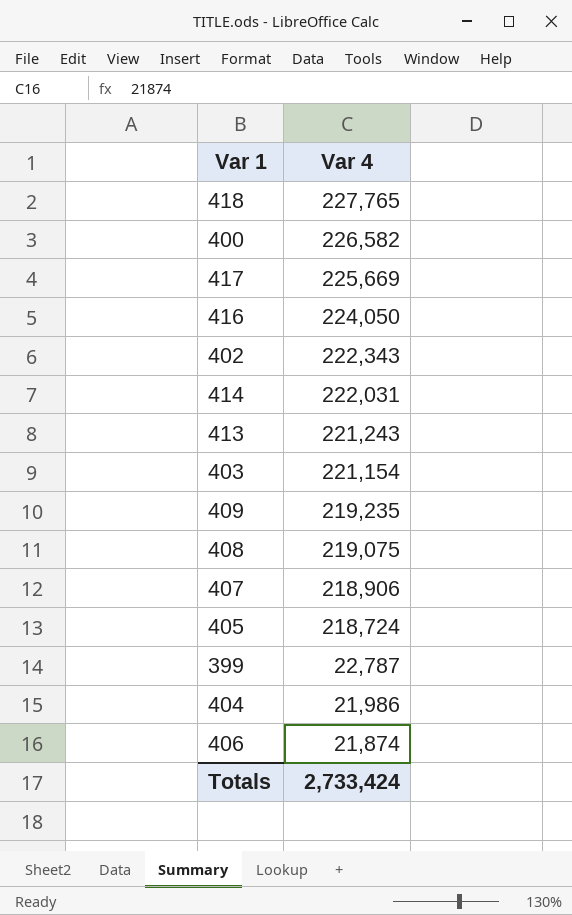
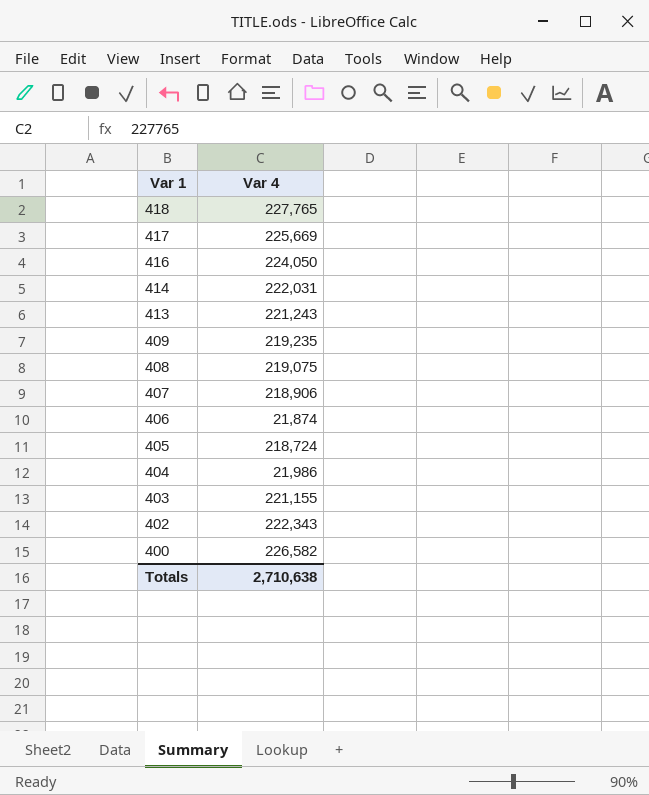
row order: Var 4 descending -> Var 1 descending
row 399: 22,787 -> none
403 | Var 4: 221,154 -> 221,155
Totals | Var 4: 2,733,424 -> 2,710,638

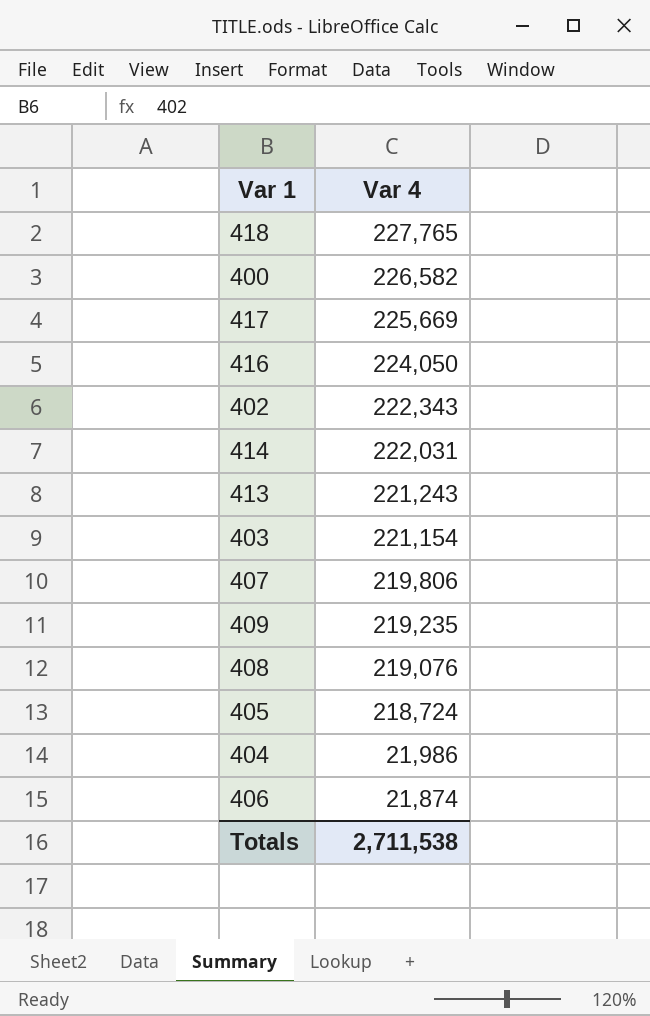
row order: Var 1 descending -> Var 4 descending
403 | Var 4: 221,155 -> 221,154
407 | Var 4: 218,906 -> 219,806
408 | Var 4: 219,075 -> 219,076
Totals | Var 4: 2,710,638 -> 2,711,538

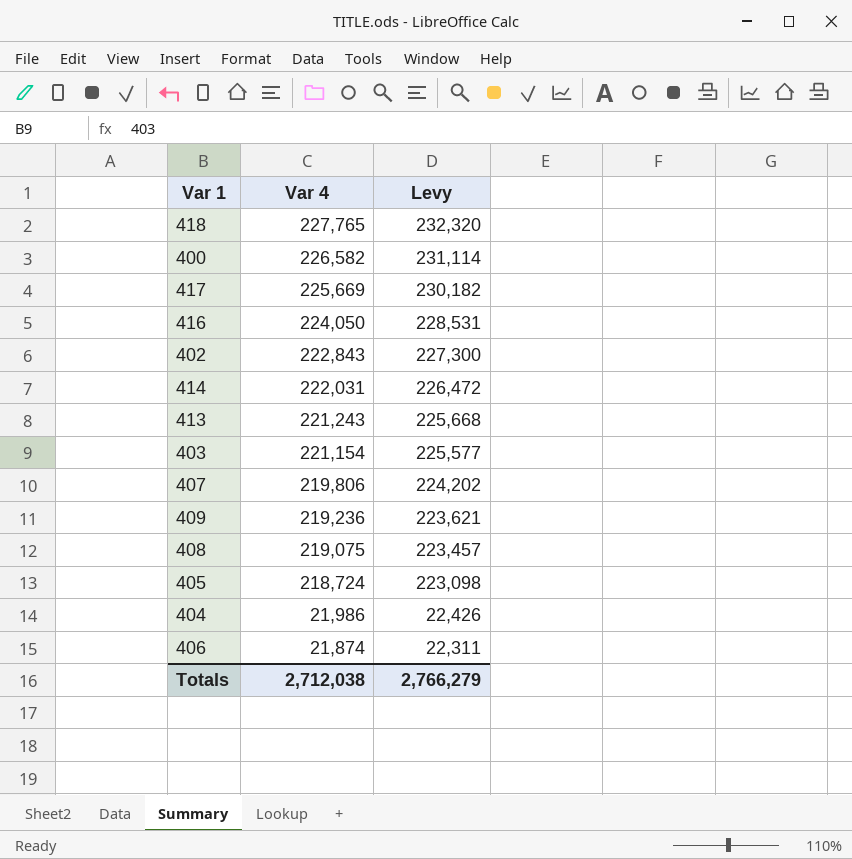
column Levy | formula: none -> [Var 4] * 1.02
402 | Var 4: 222,343 -> 222,843
409 | Var 4: 219,235 -> 219,236
408 | Var 4: 219,076 -> 219,075
Totals | Var 4: 2,711,538 -> 2,712,038

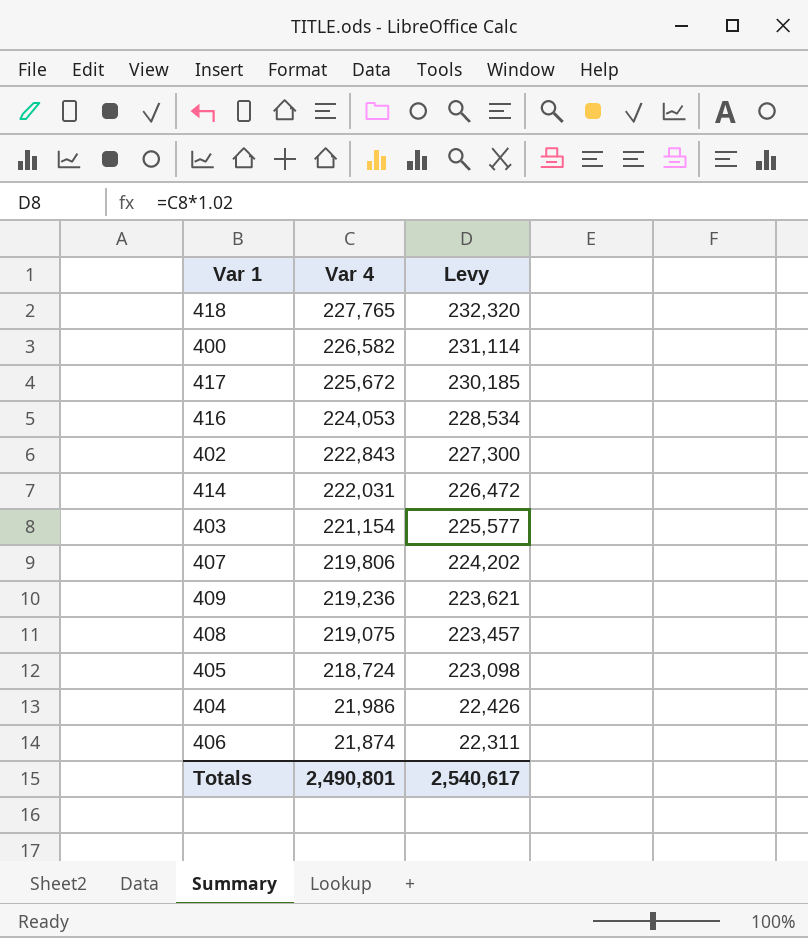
row 413: 221,243 | 225,668 -> none
417 | Var 4: 225,669 -> 225,672
417 | Levy: 230,182 -> 230,185
416 | Var 4: 224,050 -> 224,053
416 | Levy: 228,531 -> 228,534
Totals | Var 4: 2,712,038 -> 2,490,801
Totals | Levy: 2,766,279 -> 2,540,617

